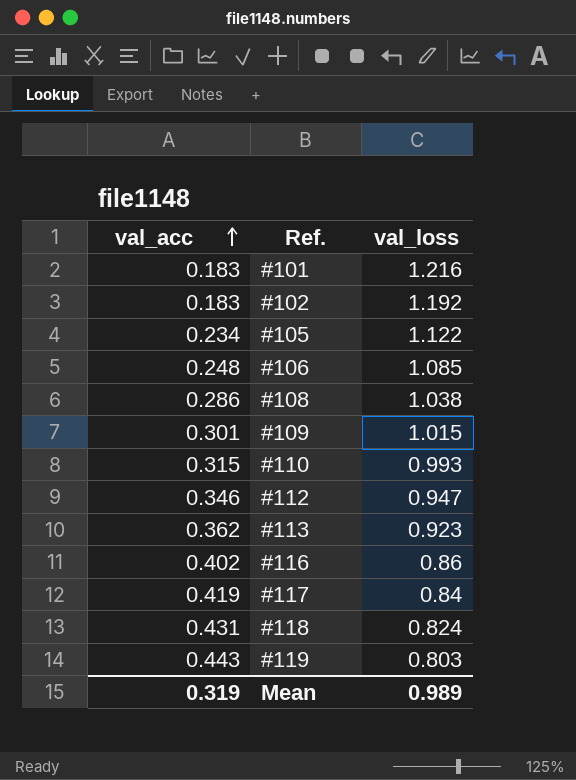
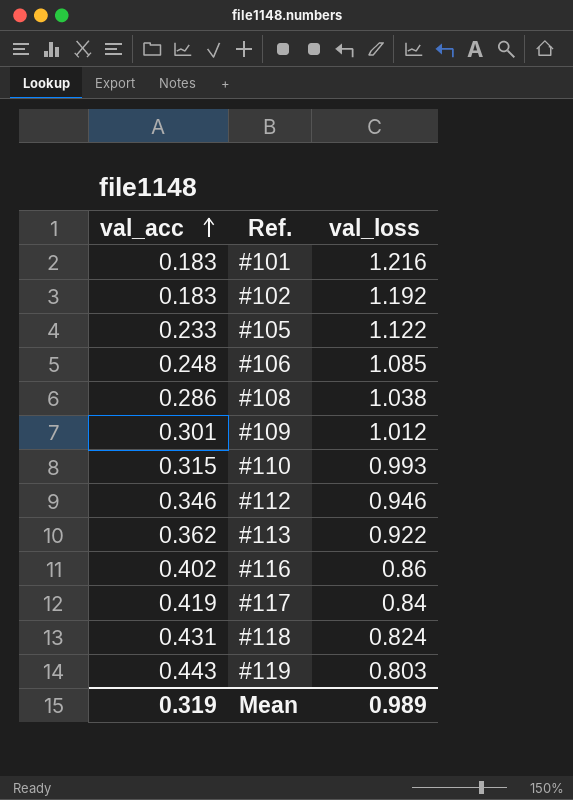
#105 | val_acc: 0.234 -> 0.233
#109 | val_loss: 1.015 -> 1.012
#112 | val_loss: 0.947 -> 0.946
#113 | val_loss: 0.923 -> 0.922

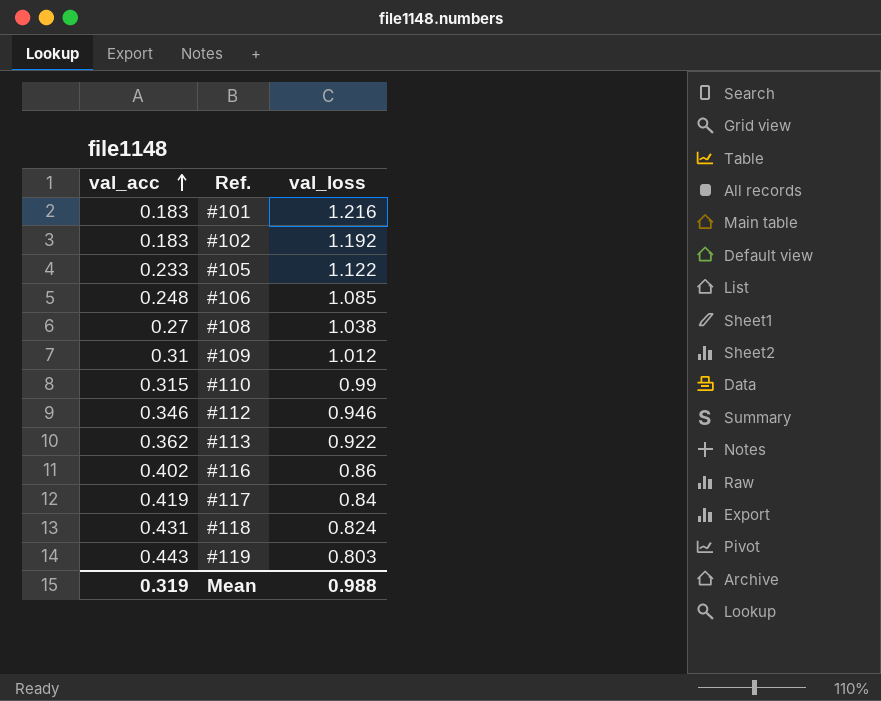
#108 | val_acc: 0.286 -> 0.27
#109 | val_acc: 0.301 -> 0.31
#110 | val_loss: 0.993 -> 0.99
Mean | val_loss: 0.989 -> 0.988

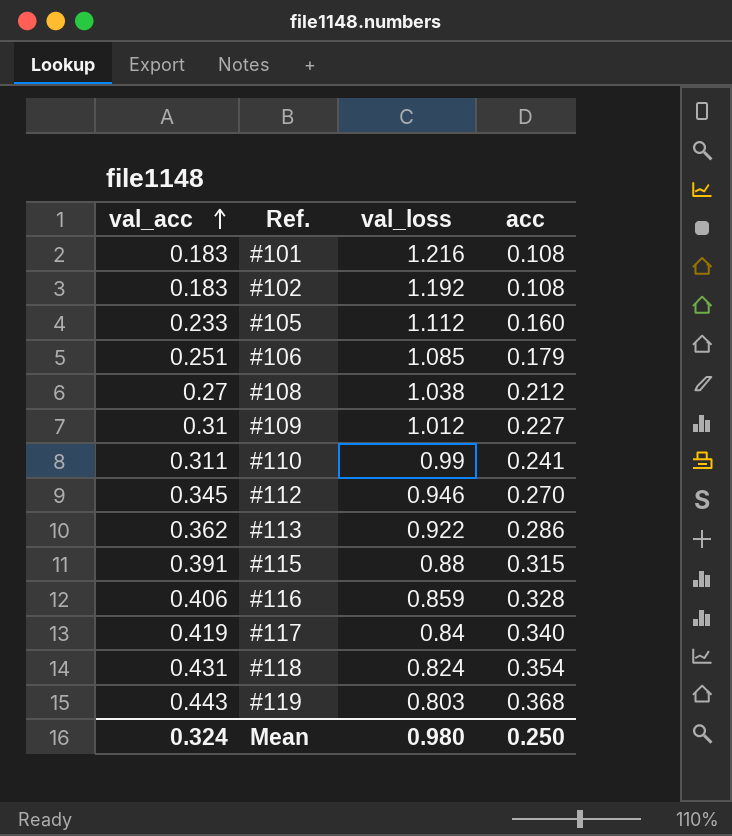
column acc | position: none -> 4
#105 | val_loss: 1.122 -> 1.112
#106 | val_acc: 0.248 -> 0.251
#110 | val_acc: 0.315 -> 0.311
#112 | val_acc: 0.346 -> 0.345
row #115: none -> 0.391 | 0.88 | 0.315
#116 | val_acc: 0.402 -> 0.406
#116 | val_loss: 0.86 -> 0.859
Mean | val_acc: 0.319 -> 0.324
Mean | val_loss: 0.988 -> 0.980

